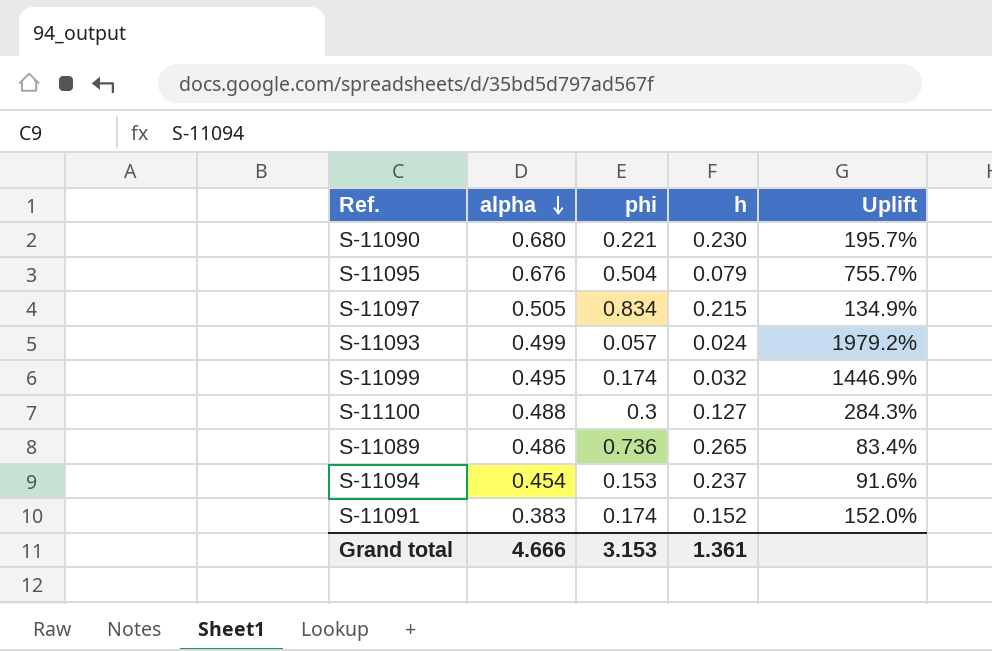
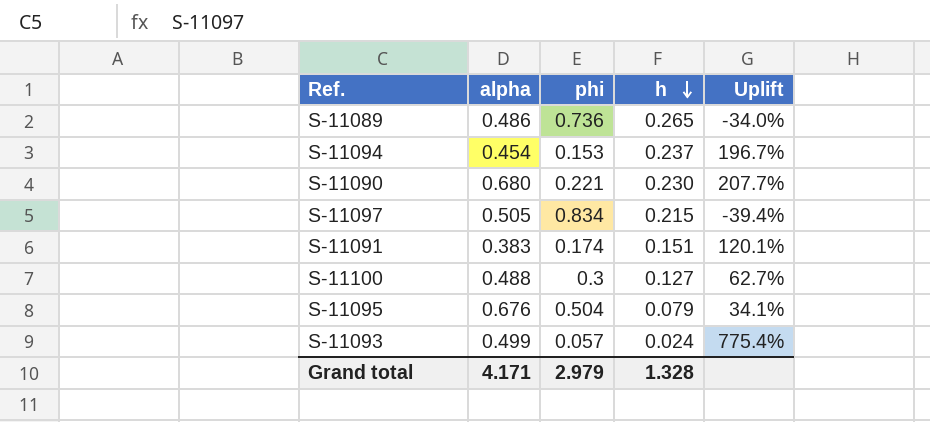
row order: alpha descending -> h descending
column Uplift | formula: ([alpha] - [h]) / [h] -> ([alpha] - [phi]) / [phi]
row S-11099: 0.495 | 0.174 | 0.032 | 1446.9% -> none
S-11091 | h: 0.152 -> 0.151
Grand total | alpha: 4.666 -> 4.171
Grand total | phi: 3.153 -> 2.979
Grand total | h: 1.361 -> 1.328

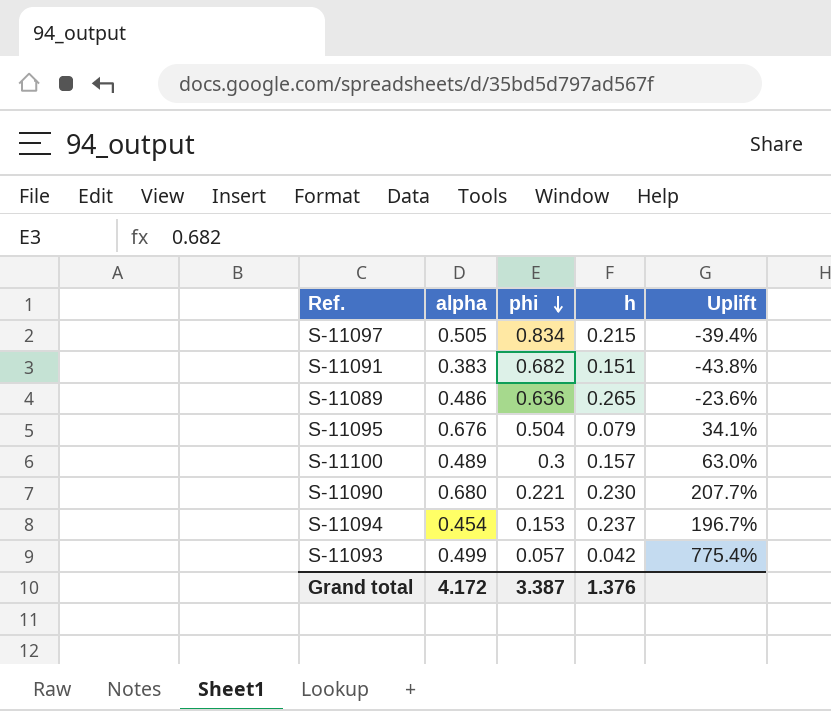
row order: h descending -> phi descending
S-11091 | phi: 0.174 -> 0.682
S-11091 | Uplift: 120.1% -> -43.8%
S-11089 | phi: 0.736 -> 0.636
S-11089 | Uplift: -34.0% -> -23.6%
S-11100 | alpha: 0.488 -> 0.489
S-11100 | h: 0.127 -> 0.157
S-11100 | Uplift: 62.7% -> 63.0%
S-11093 | h: 0.024 -> 0.042
Grand total | alpha: 4.171 -> 4.172
Grand total | phi: 2.979 -> 3.387
Grand total | h: 1.328 -> 1.376

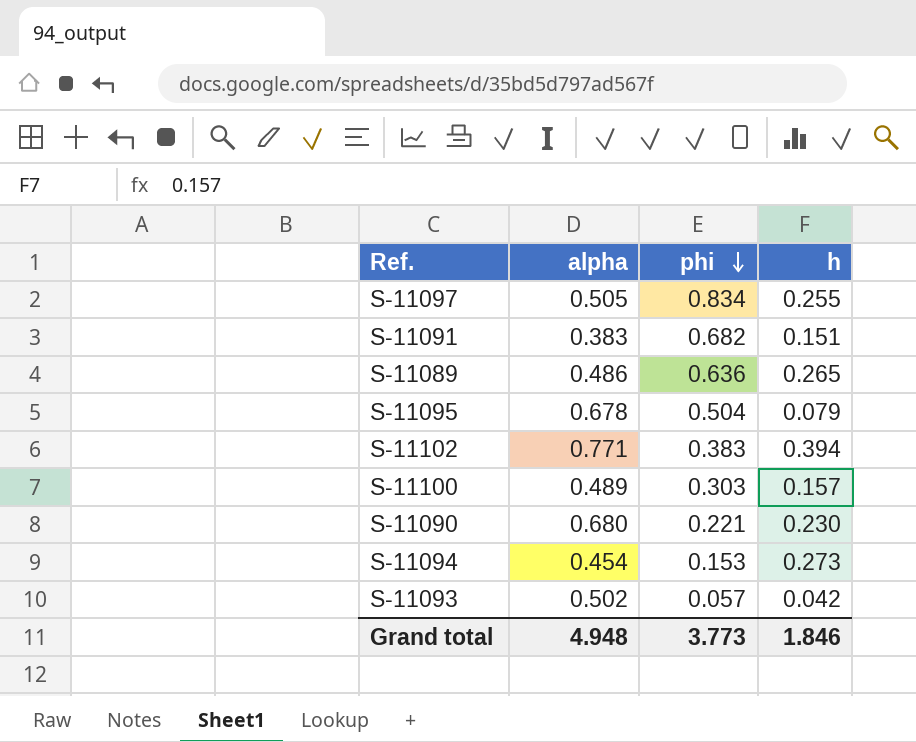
column Uplift | formula: ([alpha] - [phi]) / [phi] -> none
S-11097 | h: 0.215 -> 0.255
S-11095 | alpha: 0.676 -> 0.678
row S-11102: none -> 0.771 | 0.383 | 0.394
S-11100 | phi: 0.3 -> 0.303
S-11094 | h: 0.237 -> 0.273
S-11093 | alpha: 0.499 -> 0.502
Grand total | alpha: 4.172 -> 4.948
Grand total | phi: 3.387 -> 3.773
Grand total | h: 1.376 -> 1.846

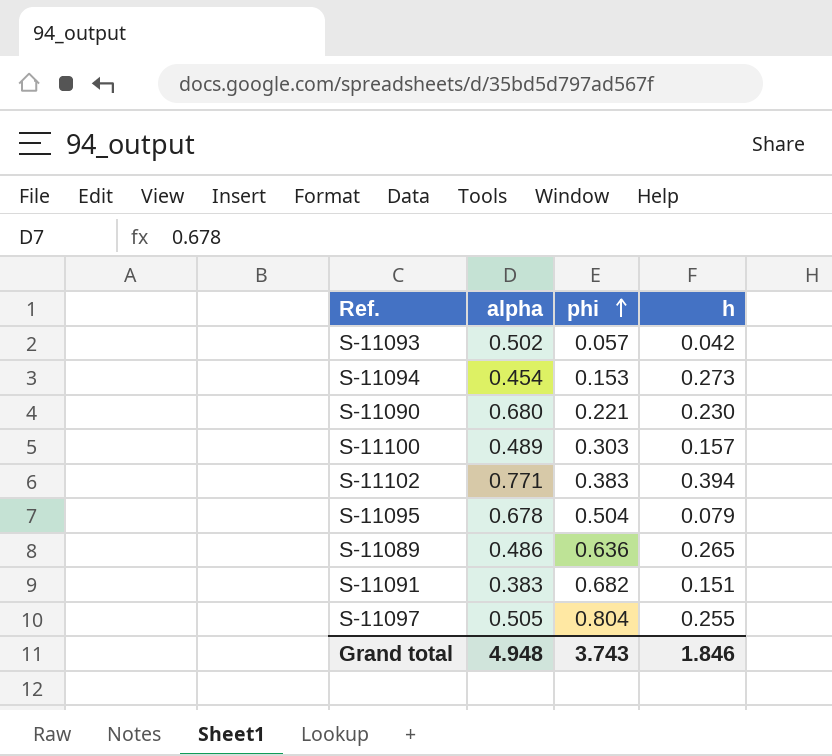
row order: phi descending -> phi ascending
S-11097 | phi: 0.834 -> 0.804
Grand total | phi: 3.773 -> 3.743

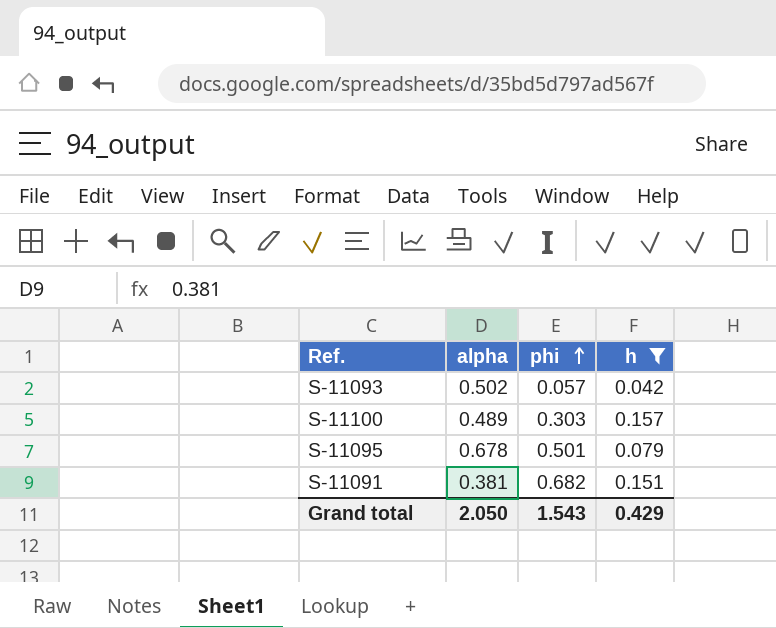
filter: none -> h <= 0.157
S-11095 | phi: 0.504 -> 0.501
S-11091 | alpha: 0.383 -> 0.381
Grand total | alpha: 4.948 -> 2.050
Grand total | phi: 3.743 -> 1.543
Grand total | h: 1.846 -> 0.429

